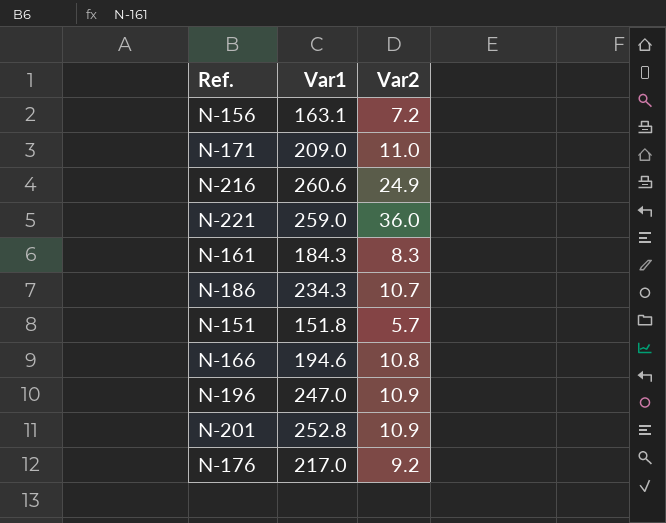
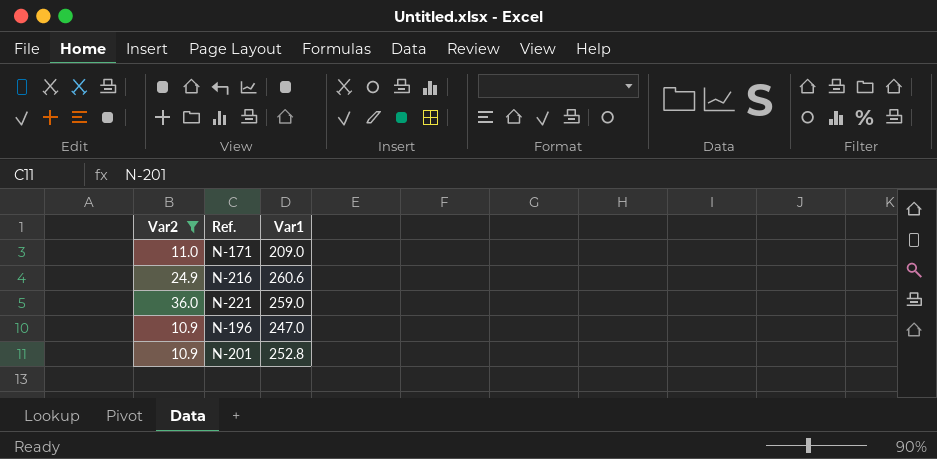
filter: none -> Var2 >= 10.9
column Var2 | position: 3 -> 1

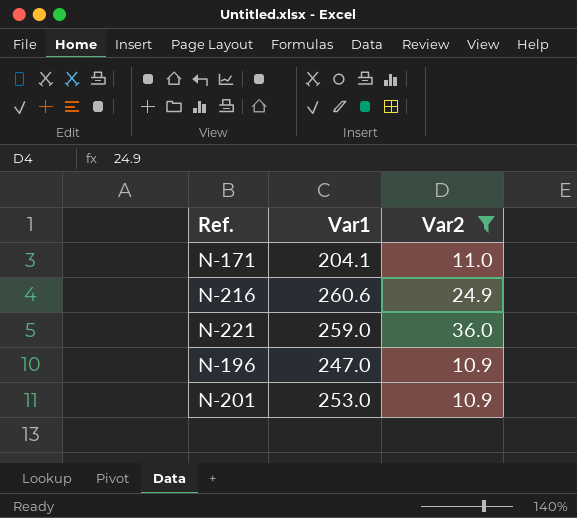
column Var2 | position: 1 -> 3
N-171 | Var1: 209.0 -> 204.1
N-201 | Var1: 252.8 -> 253.0

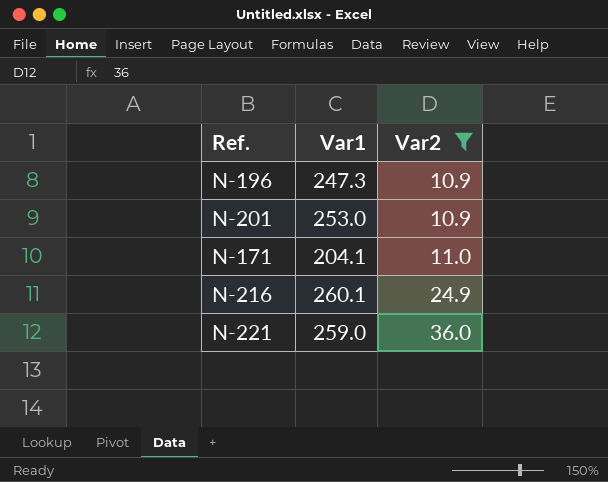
row order: none -> Var2 ascending
N-196 | Var1: 247.0 -> 247.3
N-216 | Var1: 260.6 -> 260.1

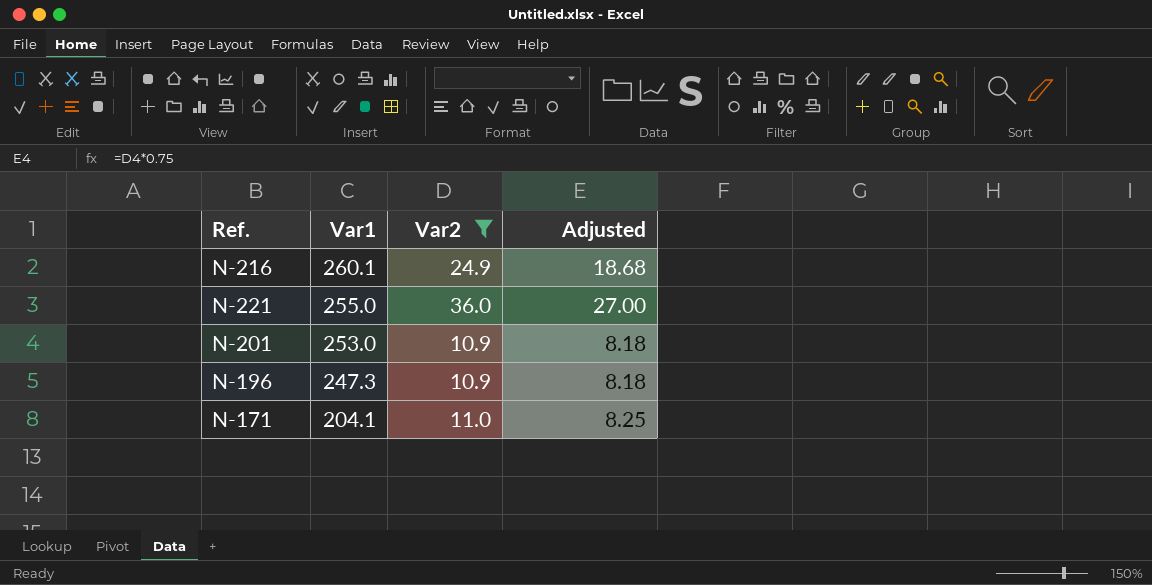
row order: Var2 ascending -> Var1 descending
column Adjusted | formula: none -> [Var2] * 0.75
N-221 | Var1: 259.0 -> 255.0

